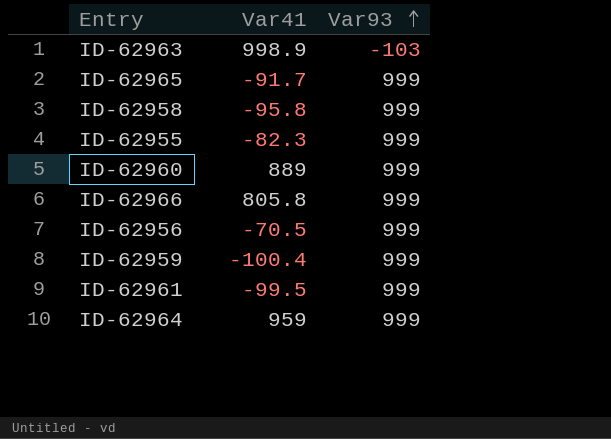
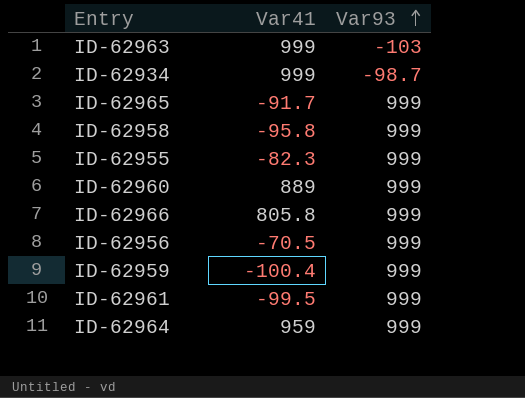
ID-62963 | Var41: 998.9 -> 999
row ID-62934: none -> 999 | -98.7

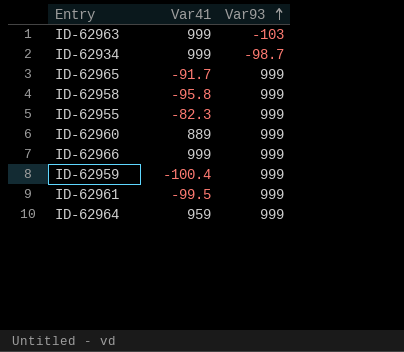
row ID-62956: -70.5 | 999 -> none
ID-62966 | Var41: 805.8 -> 999

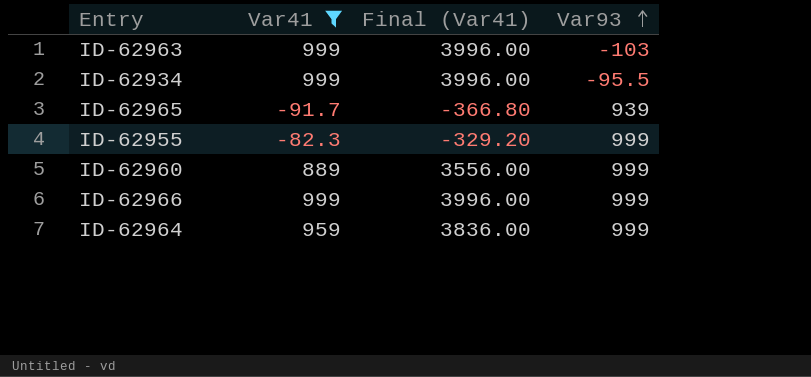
filter: none -> Var41 >= -91.7
column Final (Var41) | formula: none -> [Var41] * 4
ID-62934 | Var93: -98.7 -> -95.5
ID-62965 | Var93: 999 -> 939

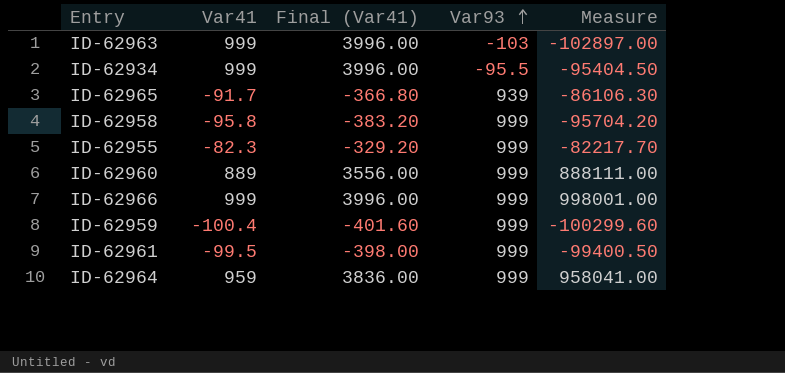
filter: Var41 >= -91.7 -> none
column Measure | formula: none -> [Var41] * [Var93]

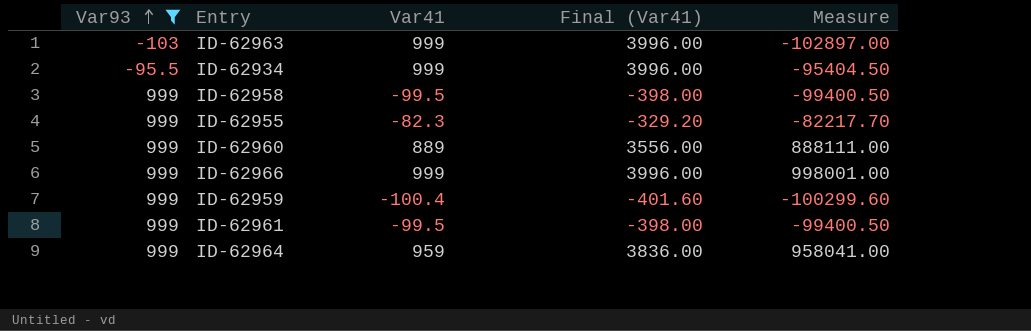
filter: none -> Var93 != 939
column Var93 | position: 4 -> 1
ID-62958 | Var41: -95.8 -> -99.5
ID-62958 | Final (Var41): -383.20 -> -398.00
ID-62958 | Measure: -95704.20 -> -99400.50

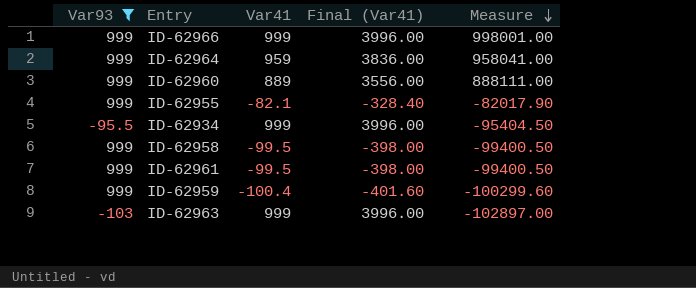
row order: Var93 ascending -> Measure descending
ID-62955 | Var41: -82.3 -> -82.1
ID-62955 | Final (Var41): -329.20 -> -328.40
ID-62955 | Measure: -82217.70 -> -82017.90

